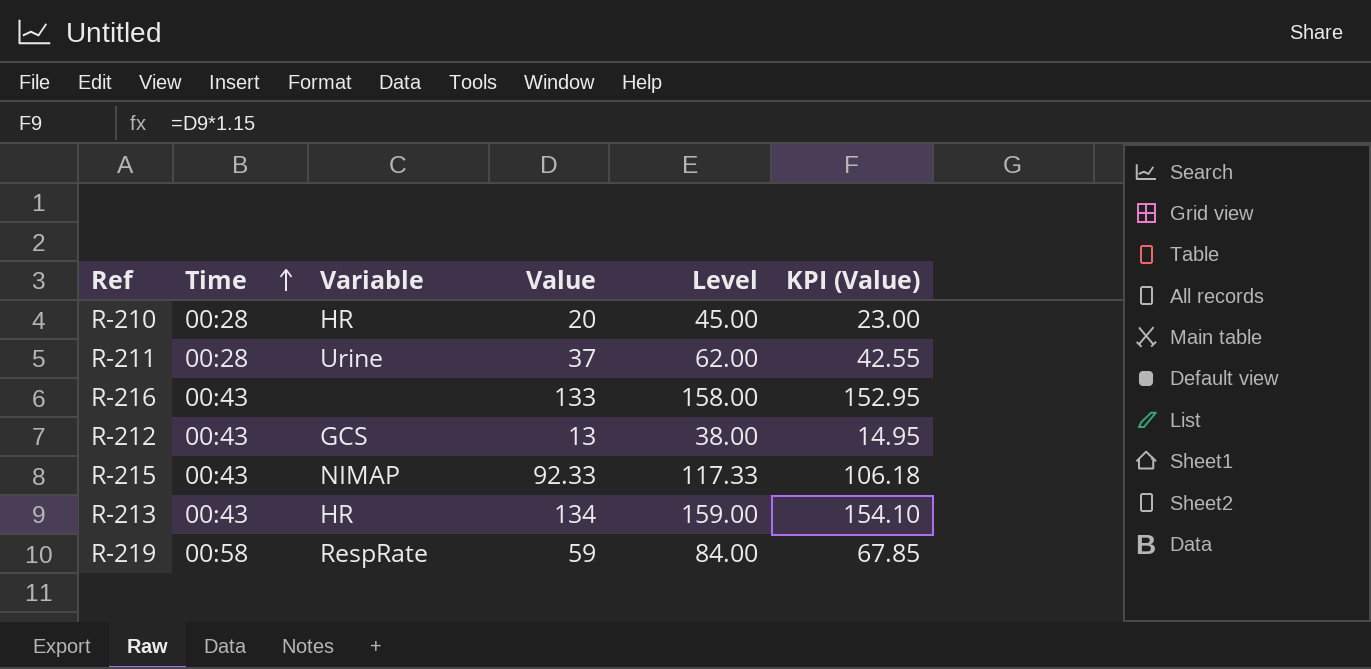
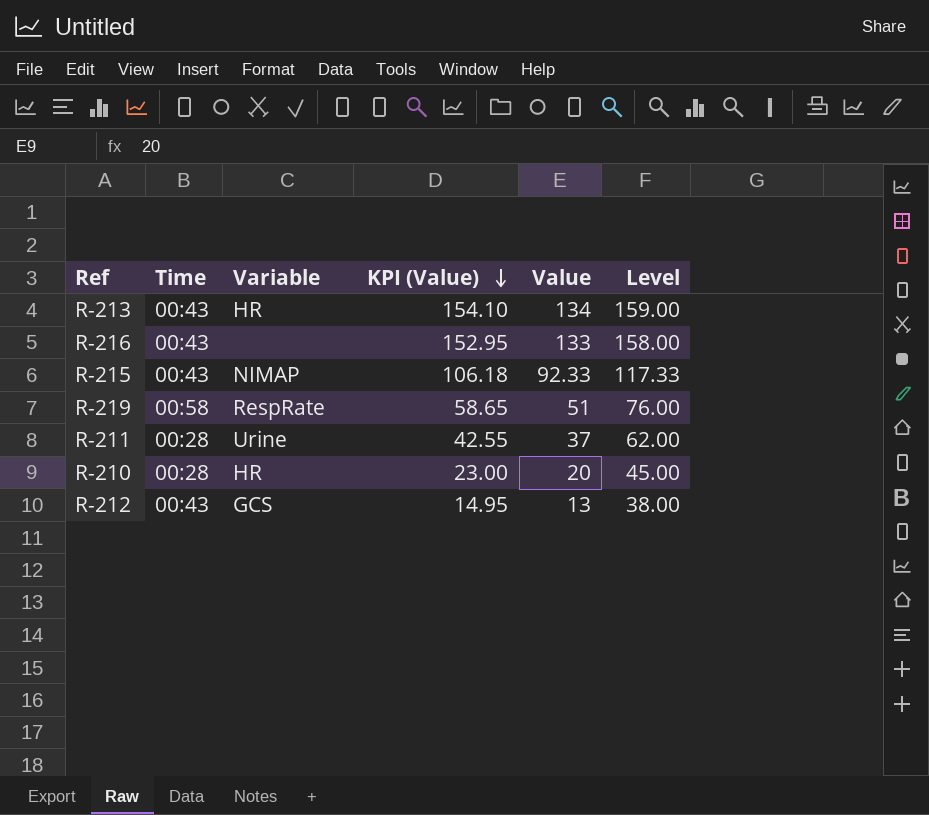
row order: Time ascending -> KPI (Value) descending
column KPI (Value) | position: 6 -> 4
R-219 | KPI (Value): 67.85 -> 58.65
R-219 | Value: 59 -> 51
R-219 | Level: 84.00 -> 76.00

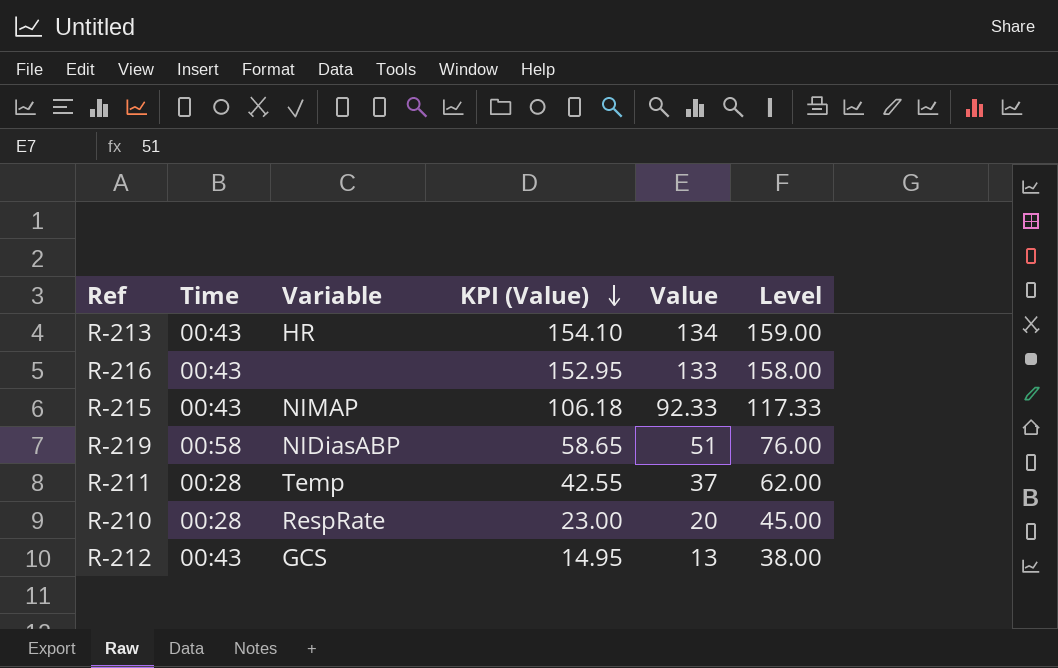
R-219 | Variable: RespRate -> NIDiasABP
R-211 | Variable: Urine -> Temp
R-210 | Variable: HR -> RespRate

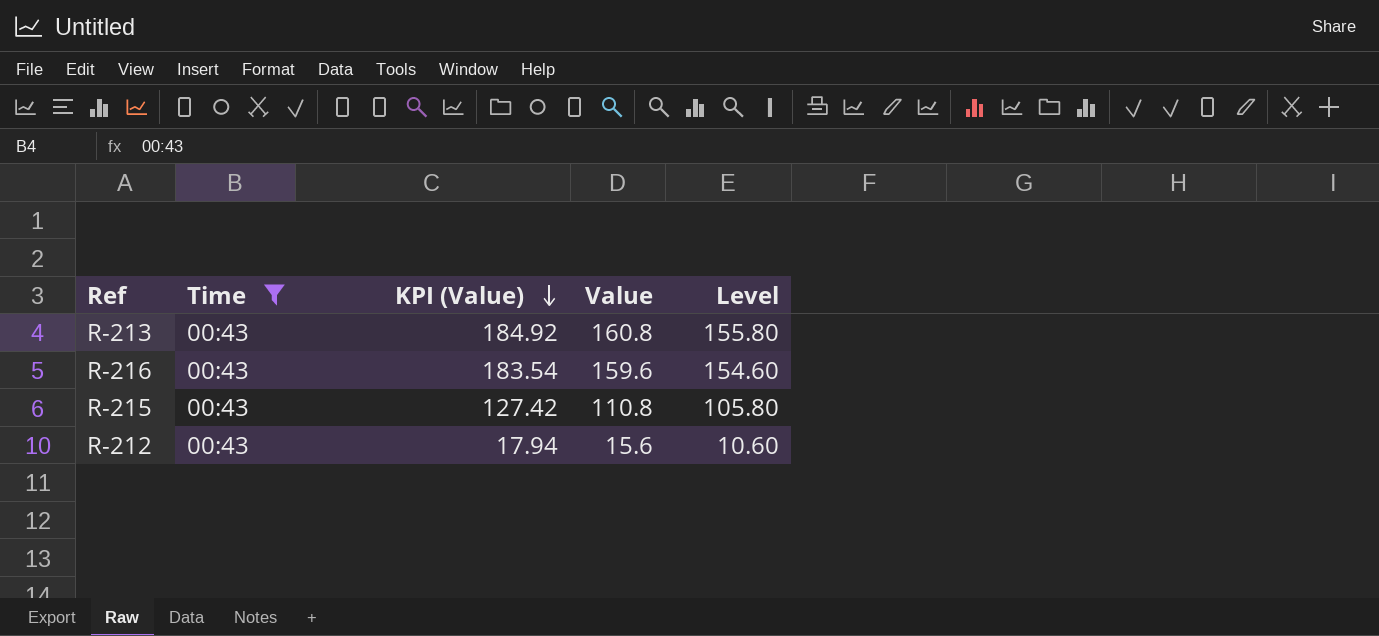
filter: none -> Time = 00:43
column Variable | position: 3 -> none
column Level | formula: [Value] + 25 -> [Value] - 5
R-213 | KPI (Value): 154.10 -> 184.92
R-213 | Value: 134 -> 160.8
R-216 | KPI (Value): 152.95 -> 183.54
R-216 | Value: 133 -> 159.6
R-215 | KPI (Value): 106.18 -> 127.42
R-215 | Value: 92.33 -> 110.8
R-212 | KPI (Value): 14.95 -> 17.94
R-212 | Value: 13 -> 15.6

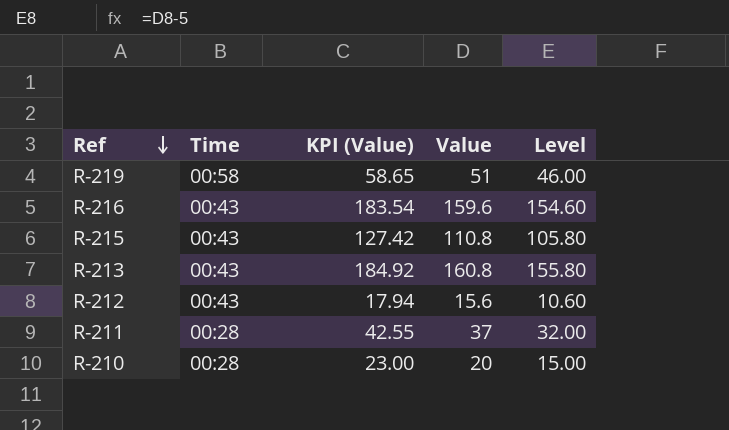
filter: Time = 00:43 -> none
row order: KPI (Value) descending -> Ref descending

